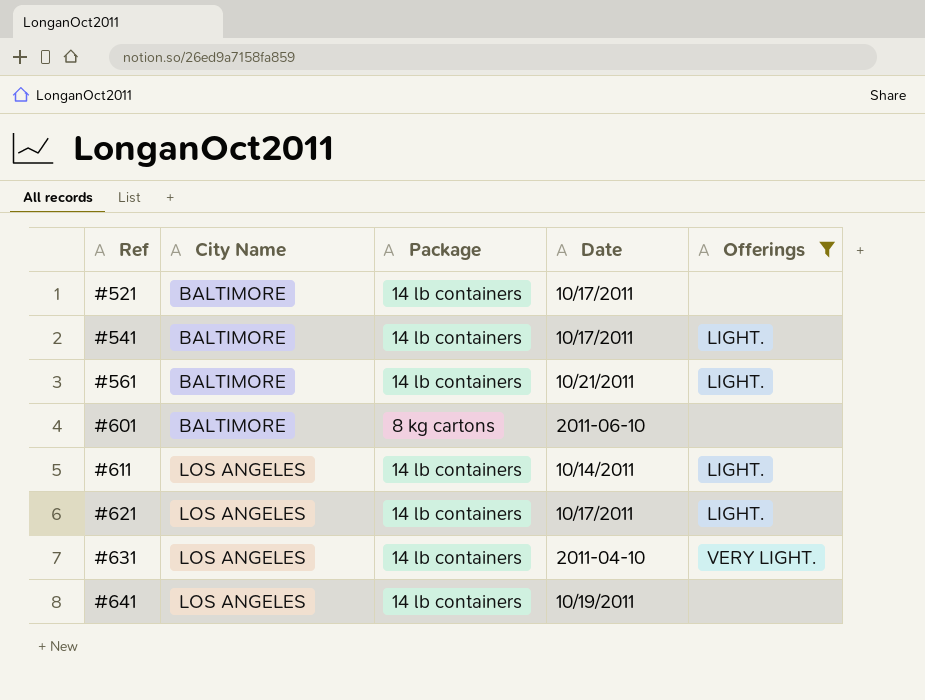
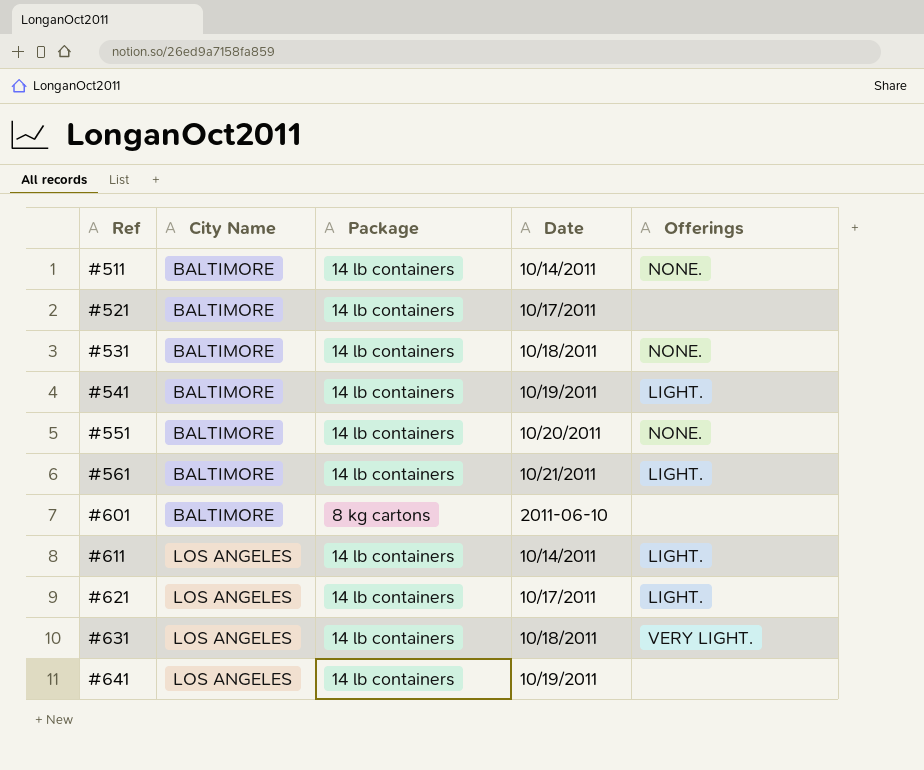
filter: Offerings != NONE. -> none
#541 | Date: 10/17/2011 -> 10/19/2011
#631 | Date: 2011-04-10 -> 10/18/2011

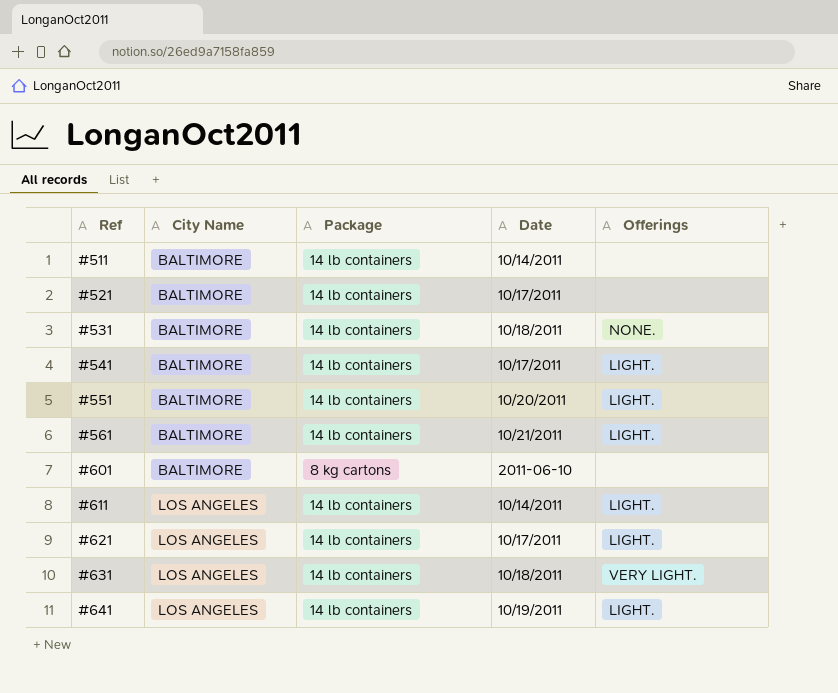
#511 | Offerings: NONE. -> none
#541 | Date: 10/19/2011 -> 10/17/2011
#551 | Offerings: NONE. -> LIGHT.
#641 | Offerings: none -> LIGHT.

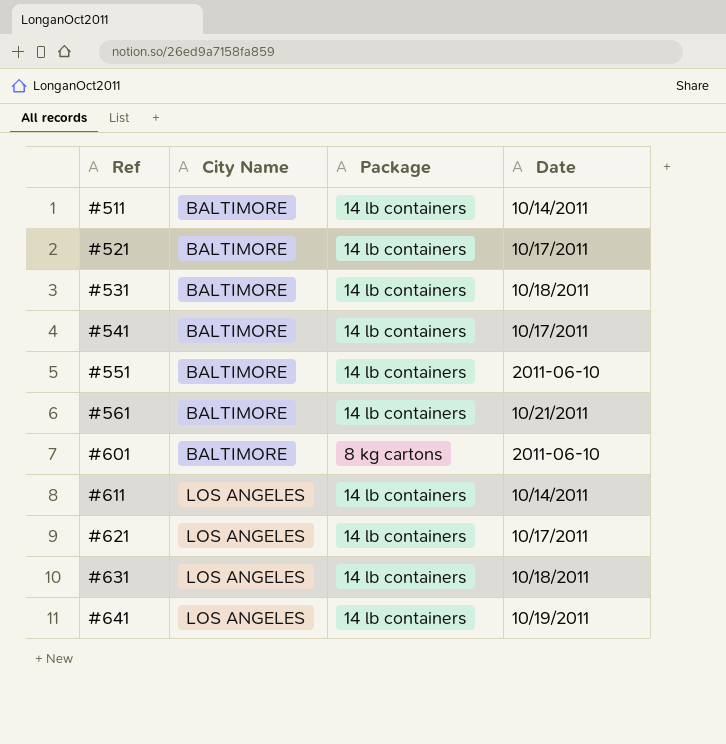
column Offerings | position: 5 -> none
#551 | Date: 10/20/2011 -> 2011-06-10

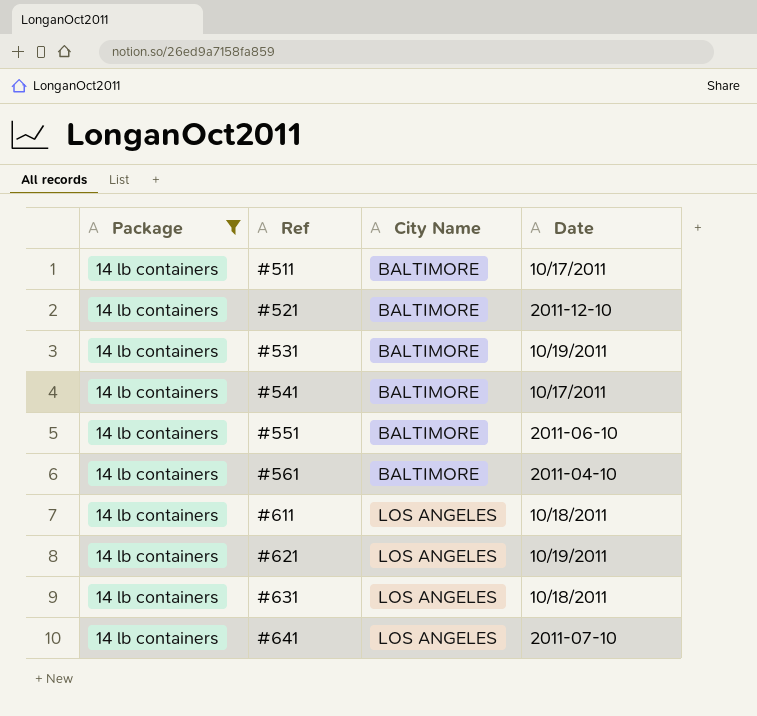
filter: none -> Package = 14 lb containers
column Package | position: 3 -> 1
#511 | Date: 10/14/2011 -> 10/17/2011
#521 | Date: 10/17/2011 -> 2011-12-10
#531 | Date: 10/18/2011 -> 10/19/2011
#561 | Date: 10/21/2011 -> 2011-04-10
#611 | Date: 10/14/2011 -> 10/18/2011
#621 | Date: 10/17/2011 -> 10/19/2011
#641 | Date: 10/19/2011 -> 2011-07-10

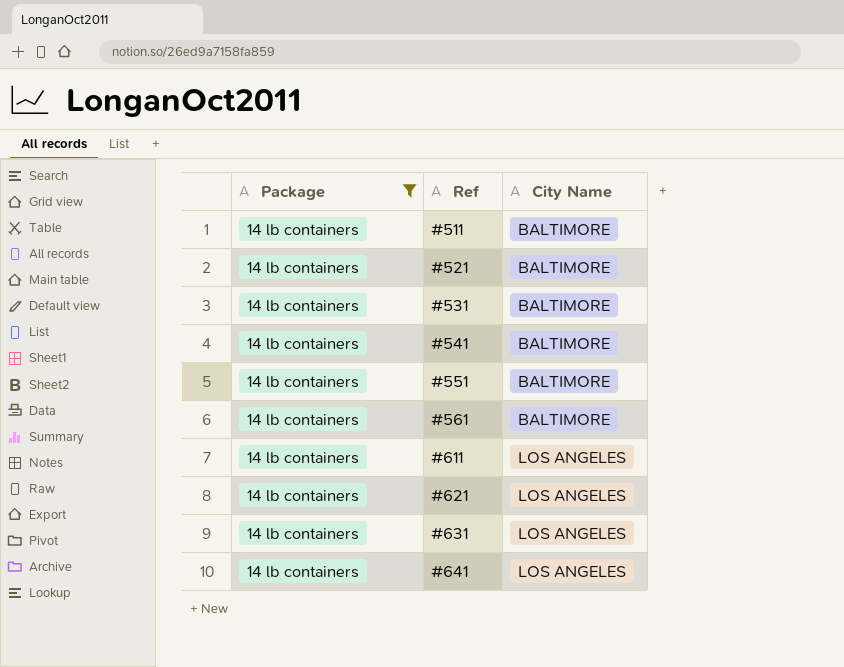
column Date | position: 4 -> none

